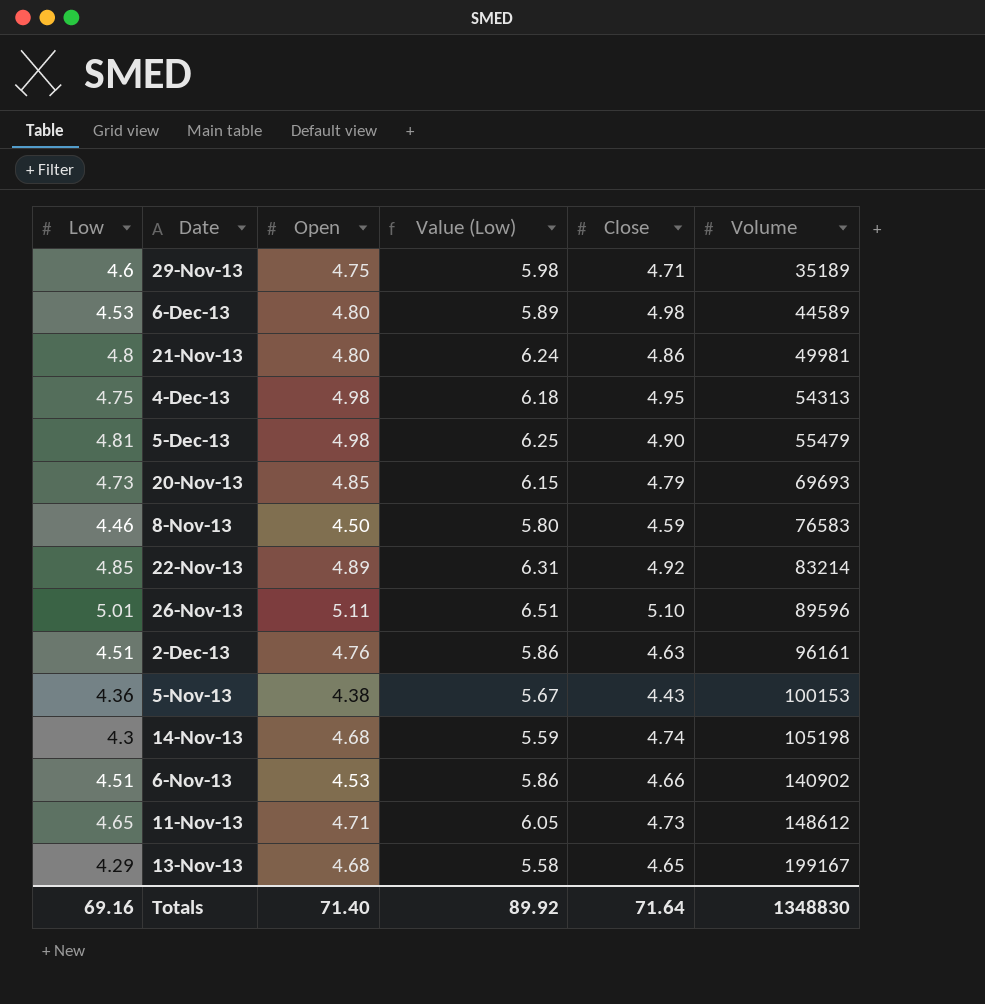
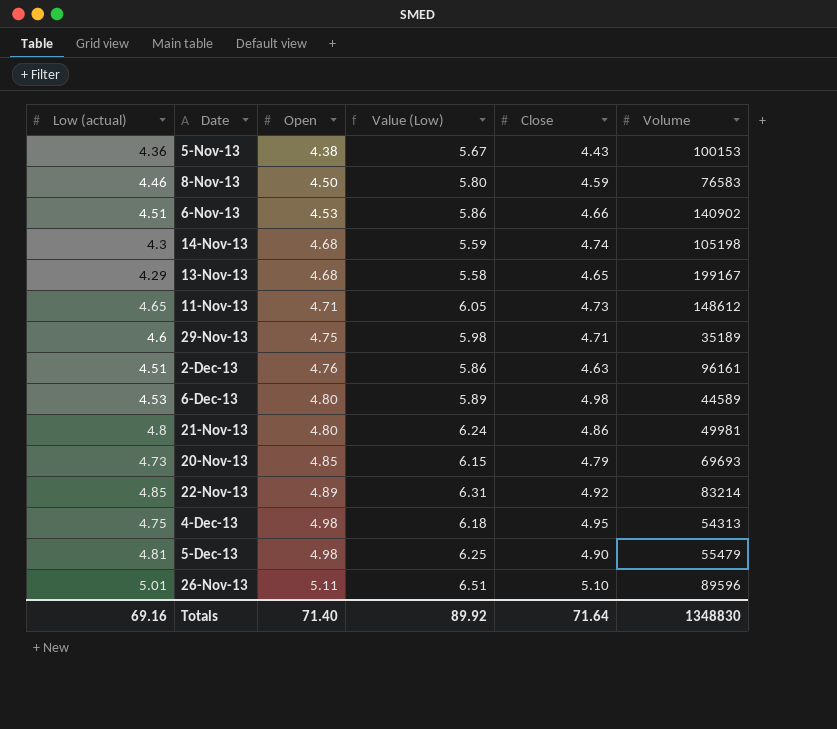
row order: Volume ascending -> Open ascending
column name: Low -> Low (actual)

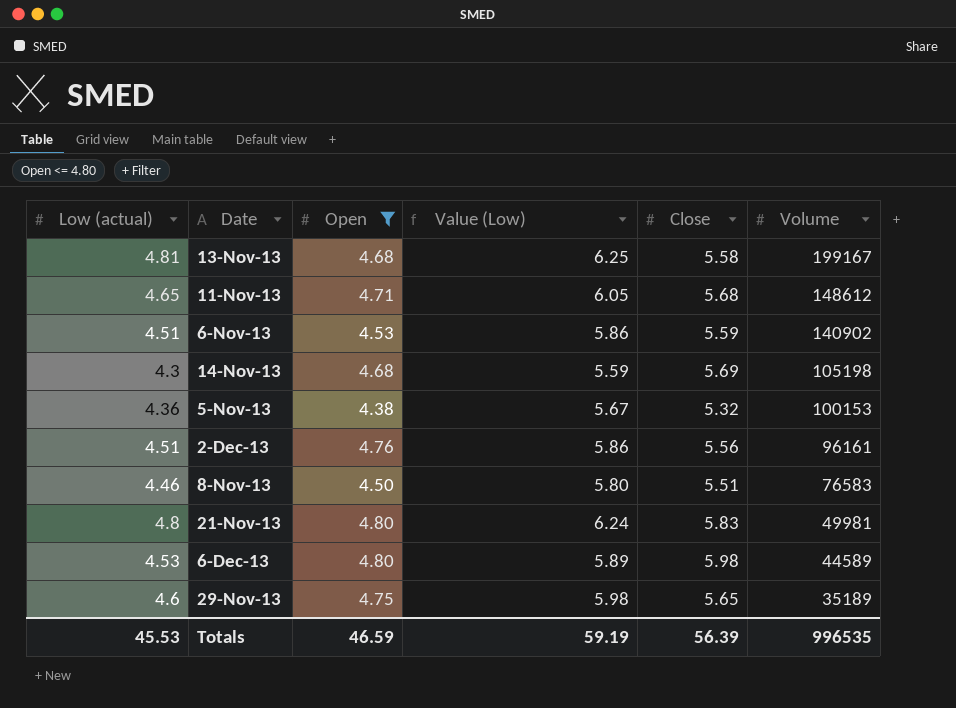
filter: none -> Open <= 4.80
row order: Open ascending -> Volume descending
13-Nov-13 | Low (actual): 4.29 -> 4.81
13-Nov-13 | Value (Low): 5.58 -> 6.25
13-Nov-13 | Close: 4.65 -> 5.58
11-Nov-13 | Close: 4.73 -> 5.68
6-Nov-13 | Close: 4.66 -> 5.59
14-Nov-13 | Close: 4.74 -> 5.69
5-Nov-13 | Close: 4.43 -> 5.32
2-Dec-13 | Close: 4.63 -> 5.56
8-Nov-13 | Close: 4.59 -> 5.51
21-Nov-13 | Close: 4.86 -> 5.83
6-Dec-13 | Close: 4.98 -> 5.98
29-Nov-13 | Close: 4.71 -> 5.65
Totals | Low (actual): 69.16 -> 45.53
Totals | Open: 71.40 -> 46.59
Totals | Value (Low): 89.92 -> 59.19
Totals | Close: 71.64 -> 56.39
Totals | Volume: 1348830 -> 996535

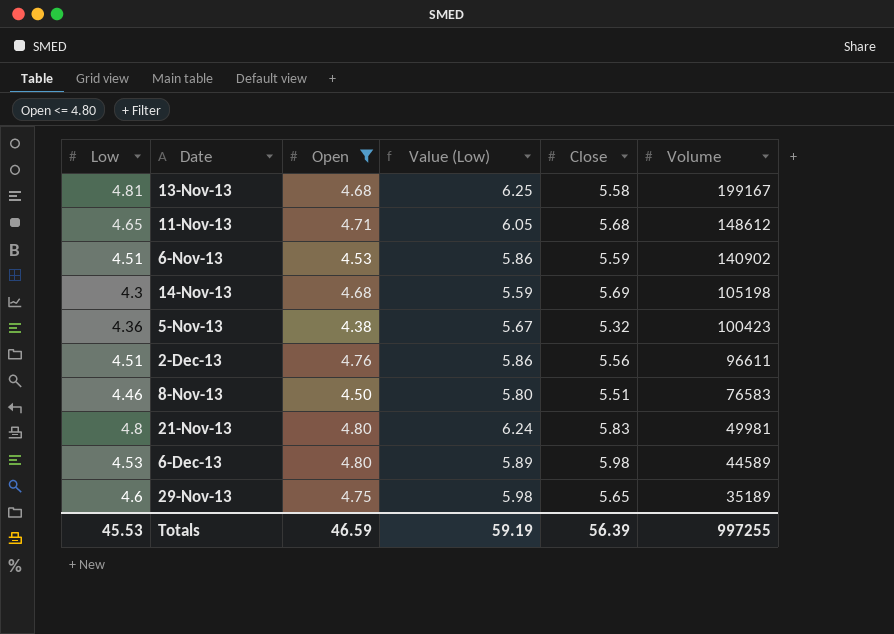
column name: Low (actual) -> Low
5-Nov-13 | Volume: 100153 -> 100423
2-Dec-13 | Volume: 96161 -> 96611
Totals | Volume: 996535 -> 997255

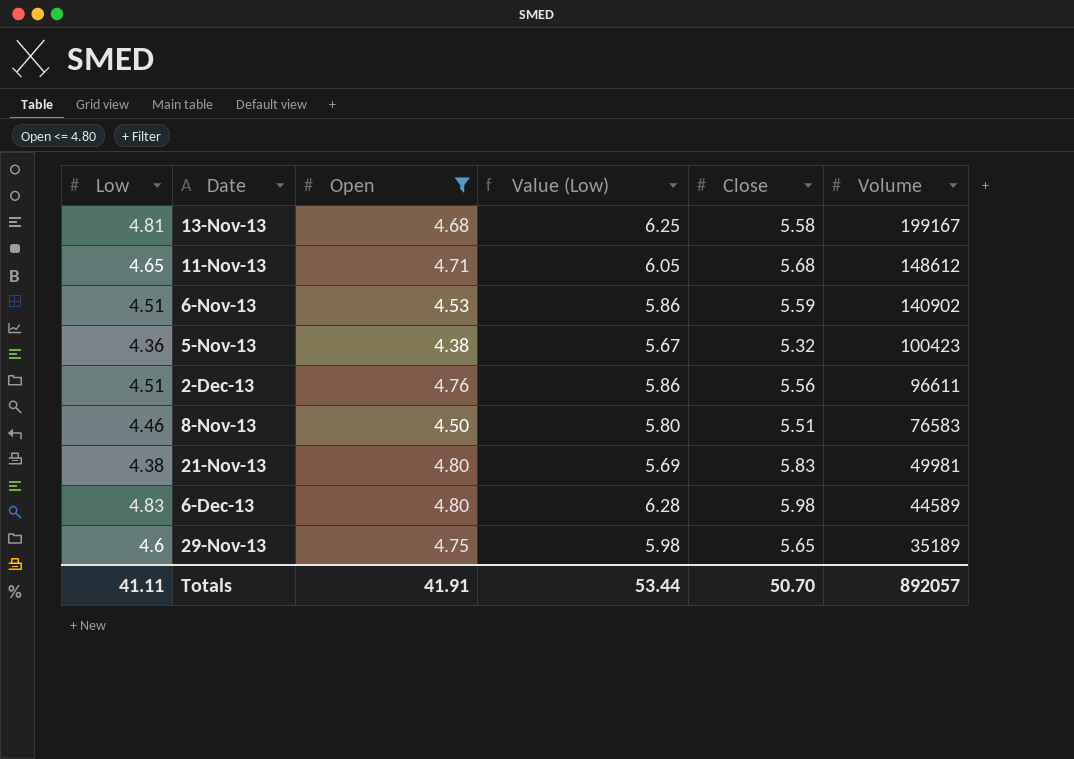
row 14-Nov-13: 4.3 | 4.68 | 5.59 | 5.69 | 105198 -> none
21-Nov-13 | Low: 4.8 -> 4.38
21-Nov-13 | Value (Low): 6.24 -> 5.69
6-Dec-13 | Low: 4.53 -> 4.83
6-Dec-13 | Value (Low): 5.89 -> 6.28
Totals | Low: 45.53 -> 41.11
Totals | Open: 46.59 -> 41.91
Totals | Value (Low): 59.19 -> 53.44
Totals | Close: 56.39 -> 50.70
Totals | Volume: 997255 -> 892057

